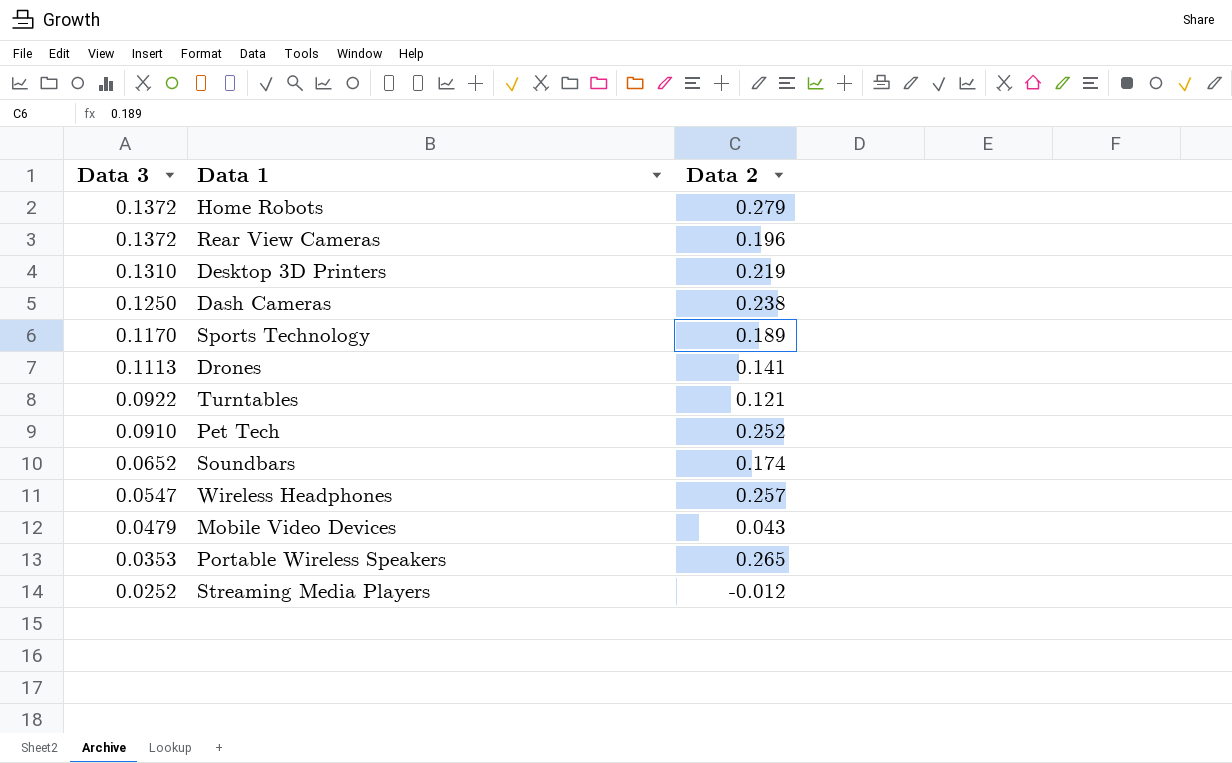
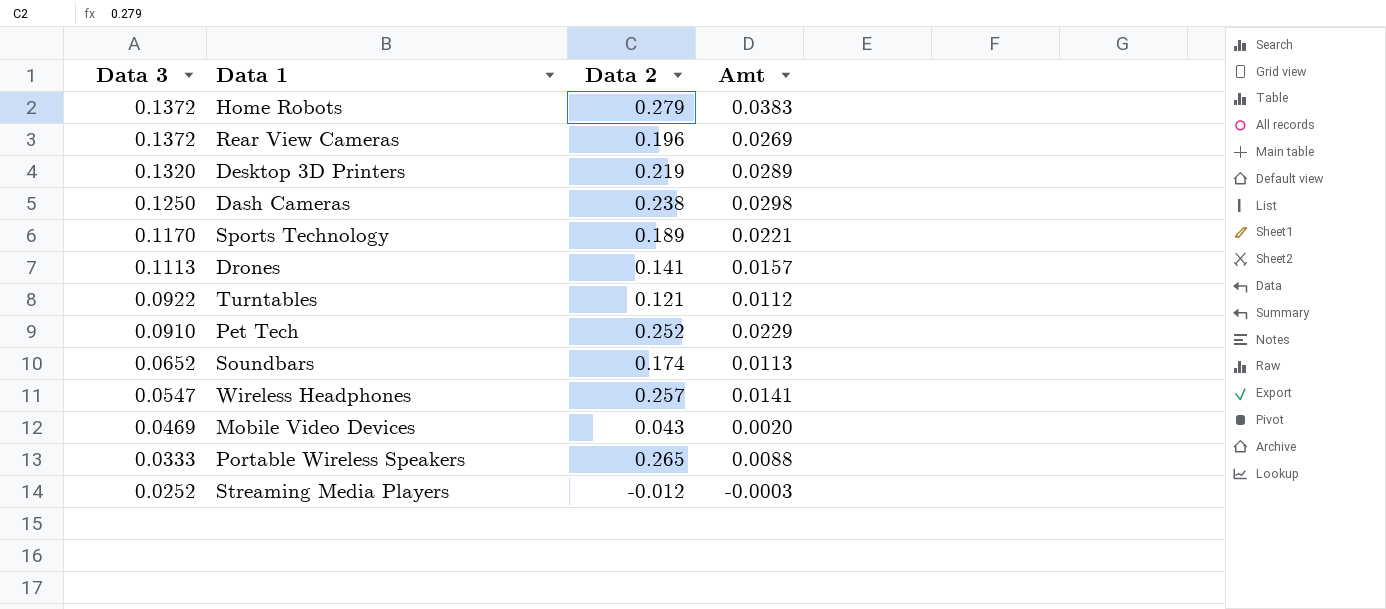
column Amt | formula: none -> [Data 3] * [Data 2]
Desktop 3D Printers | Data 3: 0.1310 -> 0.1320
Mobile Video Devices | Data 3: 0.0479 -> 0.0469
Portable Wireless Speakers | Data 3: 0.0353 -> 0.0333

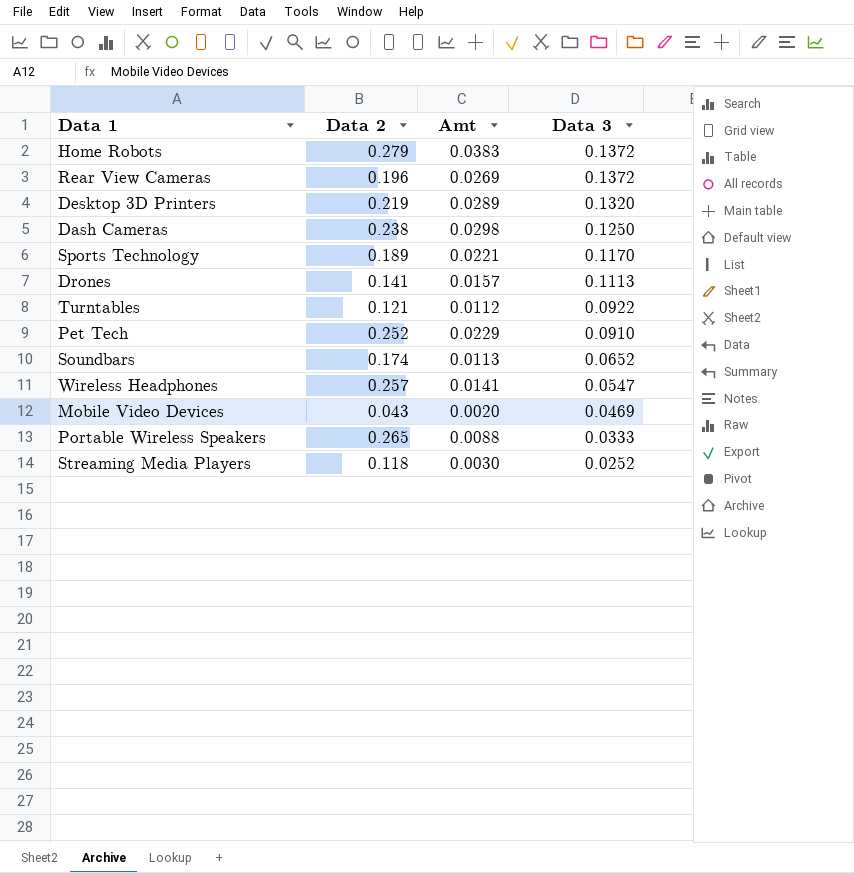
column Data 3 | position: 1 -> 4
Streaming Media Players | Data 2: -0.012 -> 0.118
Streaming Media Players | Amt: -0.0003 -> 0.0030

